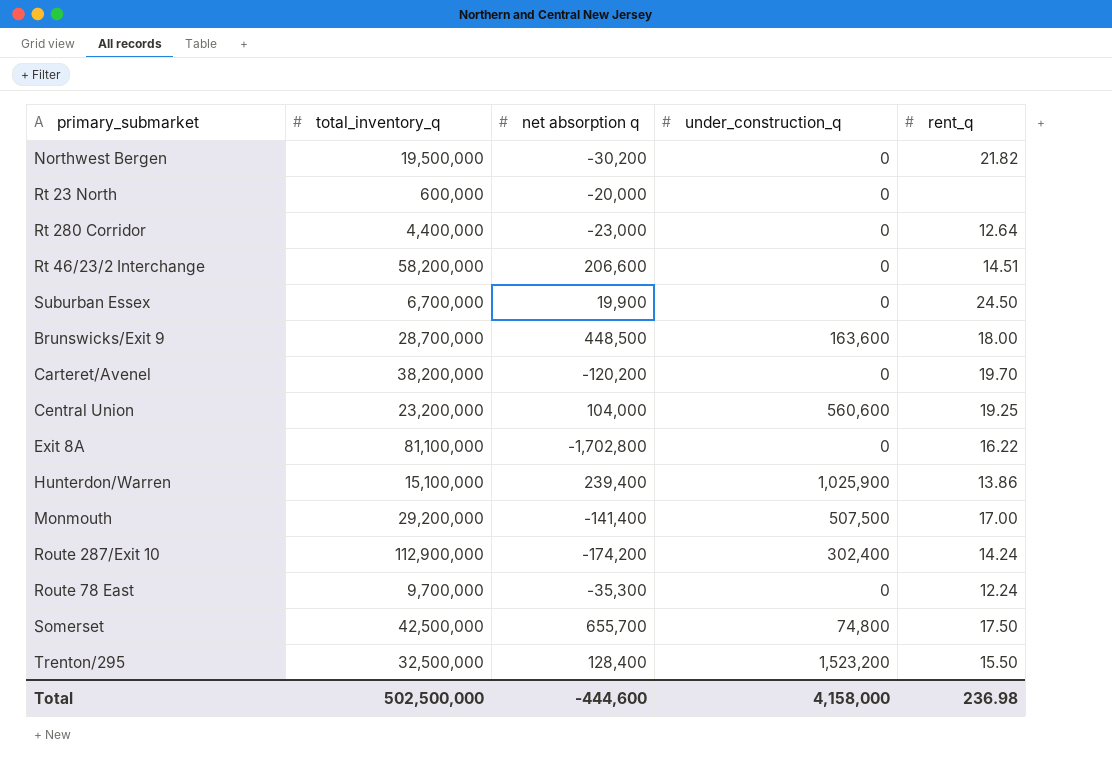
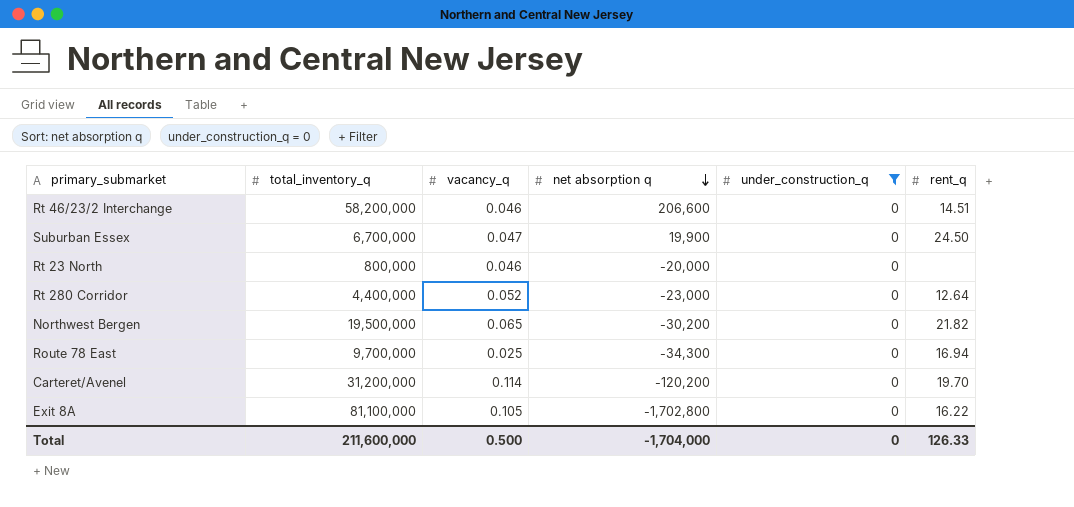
filter: none -> under_construction_q = 0
row order: none -> net absorption q descending
column vacancy_q | position: none -> 3
Rt 23 North | total_inventory_q: 600,000 -> 800,000
Route 78 East | net absorption q: -35,300 -> -34,300
Route 78 East | rent_q: 12.24 -> 16.94
Carteret/Avenel | total_inventory_q: 38,200,000 -> 31,200,000
Total | total_inventory_q: 502,500,000 -> 211,600,000
Total | net absorption q: -444,600 -> -1,704,000
Total | under_construction_q: 4,158,000 -> 0
Total | rent_q: 236.98 -> 126.33

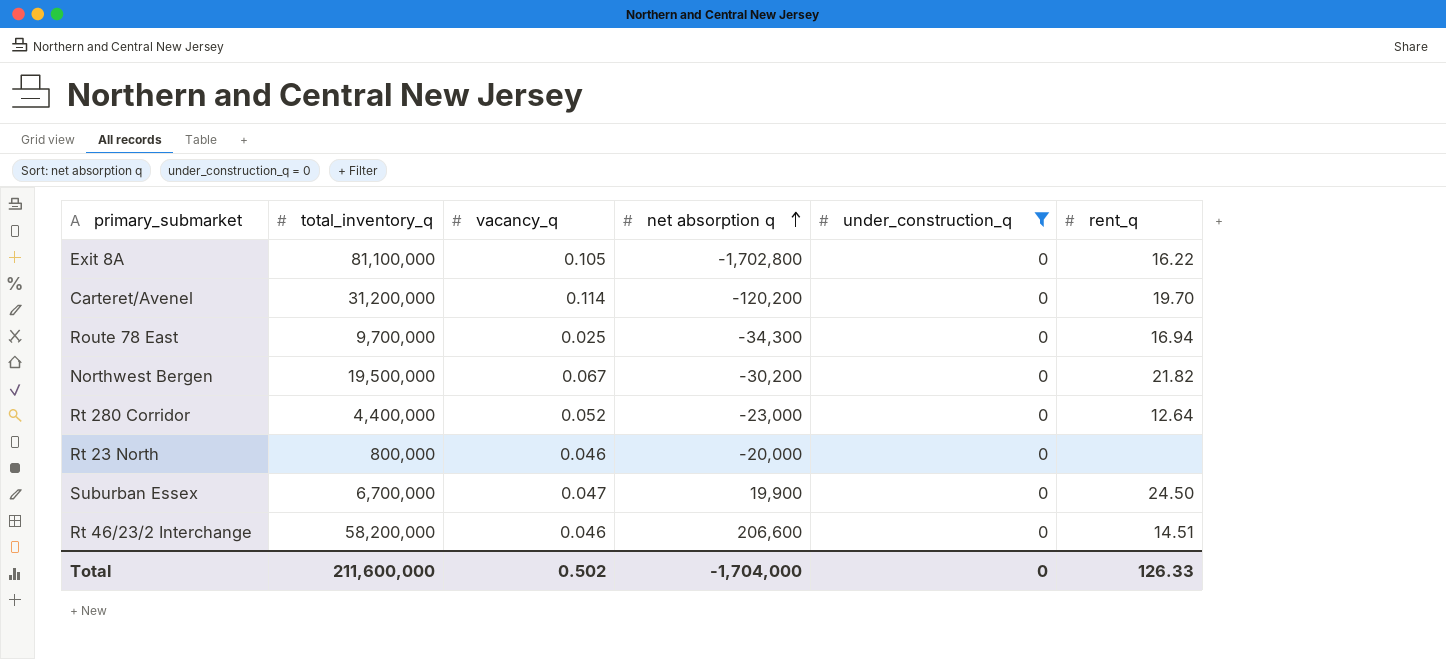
row order: net absorption q descending -> net absorption q ascending
Northwest Bergen | vacancy_q: 0.065 -> 0.067
Total | vacancy_q: 0.500 -> 0.502

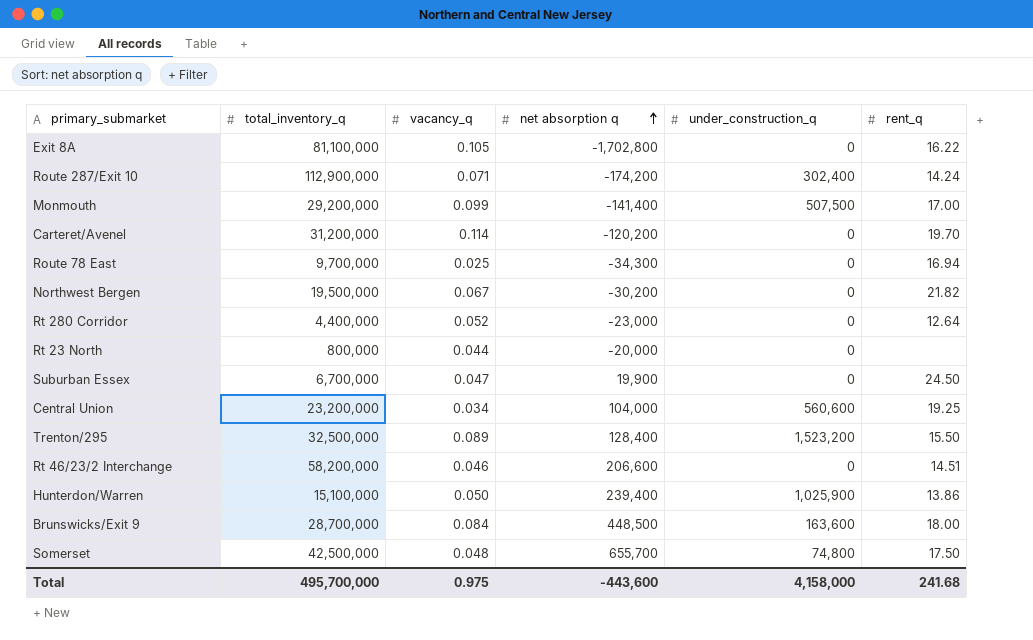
filter: under_construction_q = 0 -> none
Rt 23 North | vacancy_q: 0.046 -> 0.044
Total | total_inventory_q: 211,600,000 -> 495,700,000
Total | vacancy_q: 0.502 -> 0.975
Total | net absorption q: -1,704,000 -> -443,600
Total | under_construction_q: 0 -> 4,158,000
Total | rent_q: 126.33 -> 241.68

